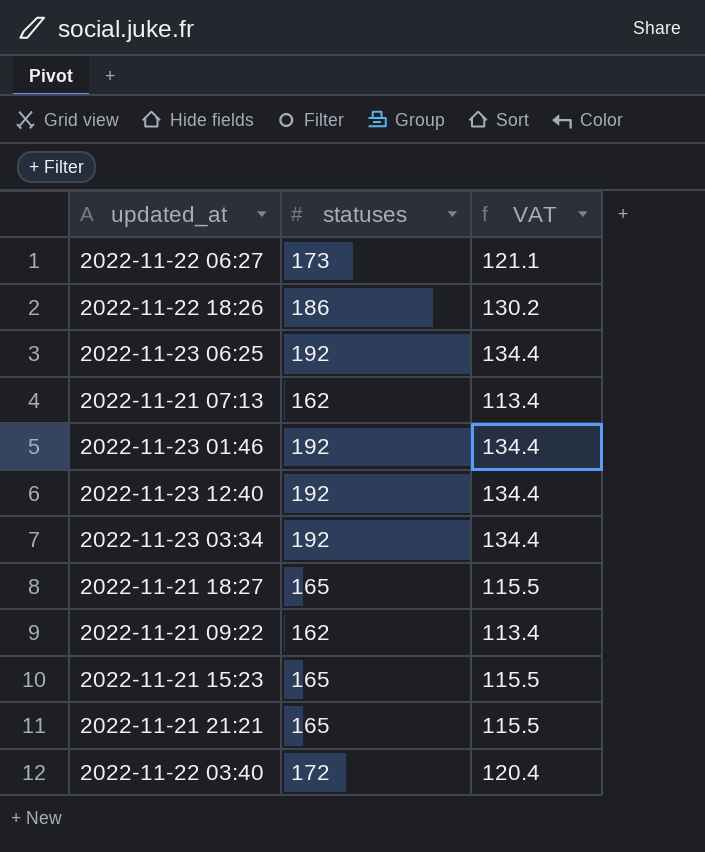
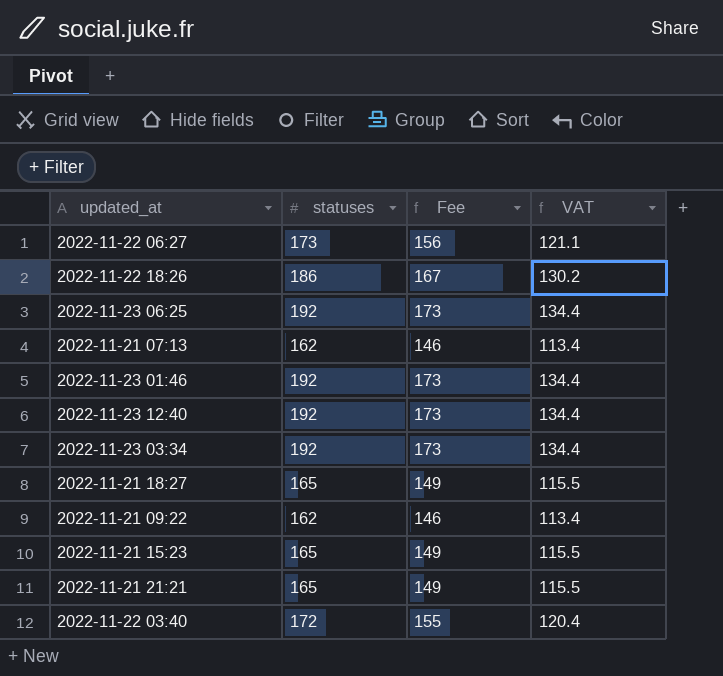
column Fee | formula: none -> [statuses] * 0.9

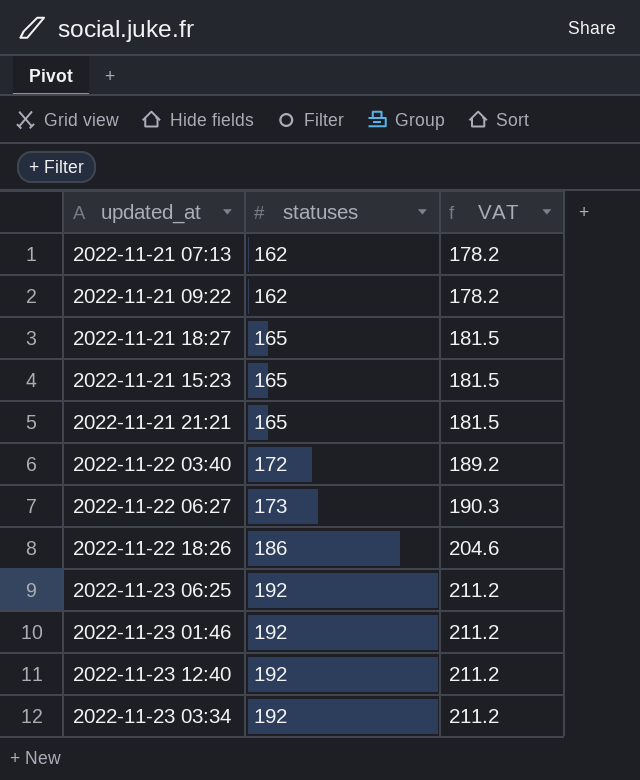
row order: none -> statuses ascending
column Fee | formula: [statuses] * 0.9 -> none
column VAT | formula: [statuses] * 0.7 -> [statuses] * 1.1

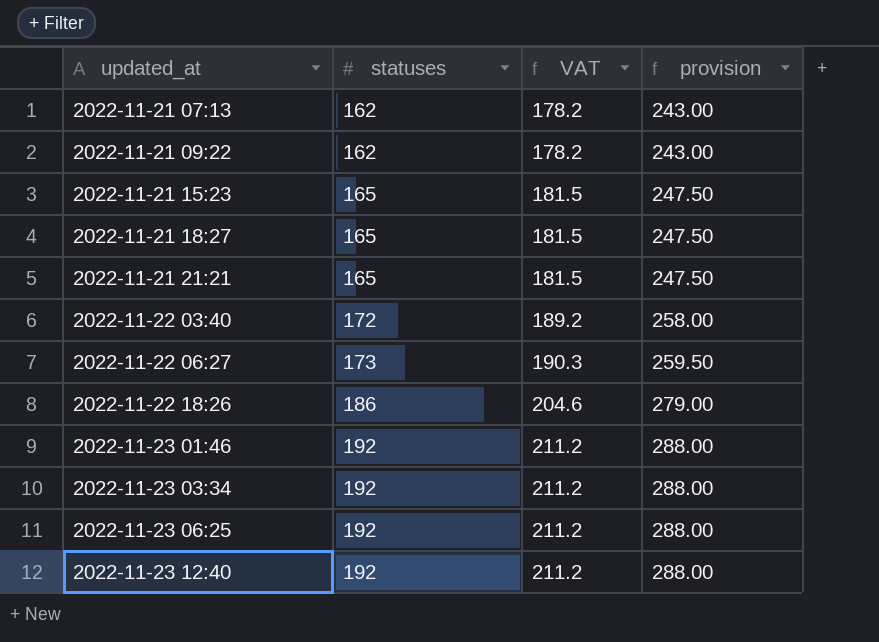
row order: statuses ascending -> updated_at ascending
column provision | formula: none -> [statuses] * 1.5

